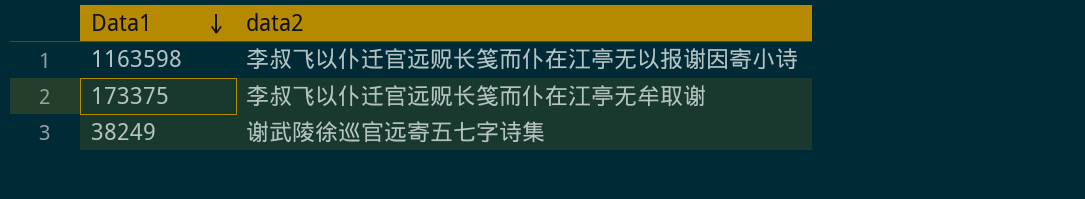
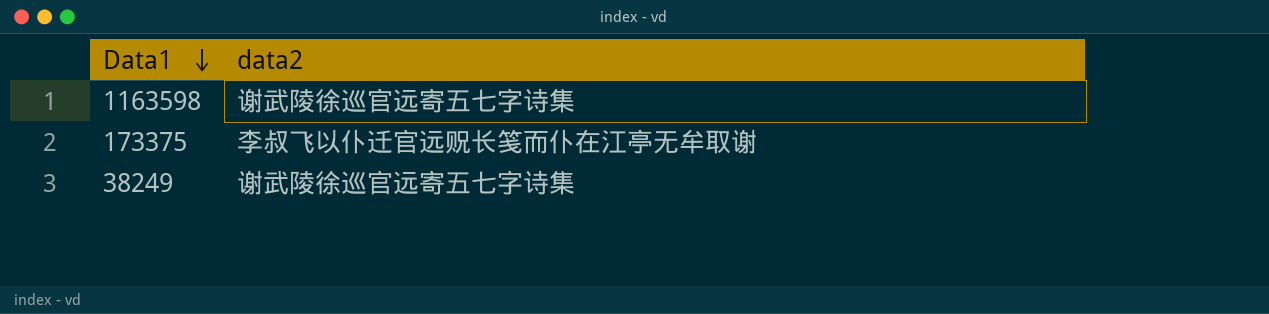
1163598 | data2: 李叔飞以仆迁官远贶长笺而仆在江亭无以报谢因寄小诗 -> 谢武陵徐巡官远寄五七字诗集

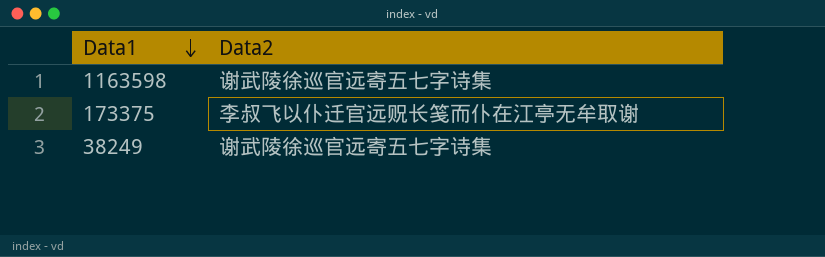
column name: data2 -> Data2

